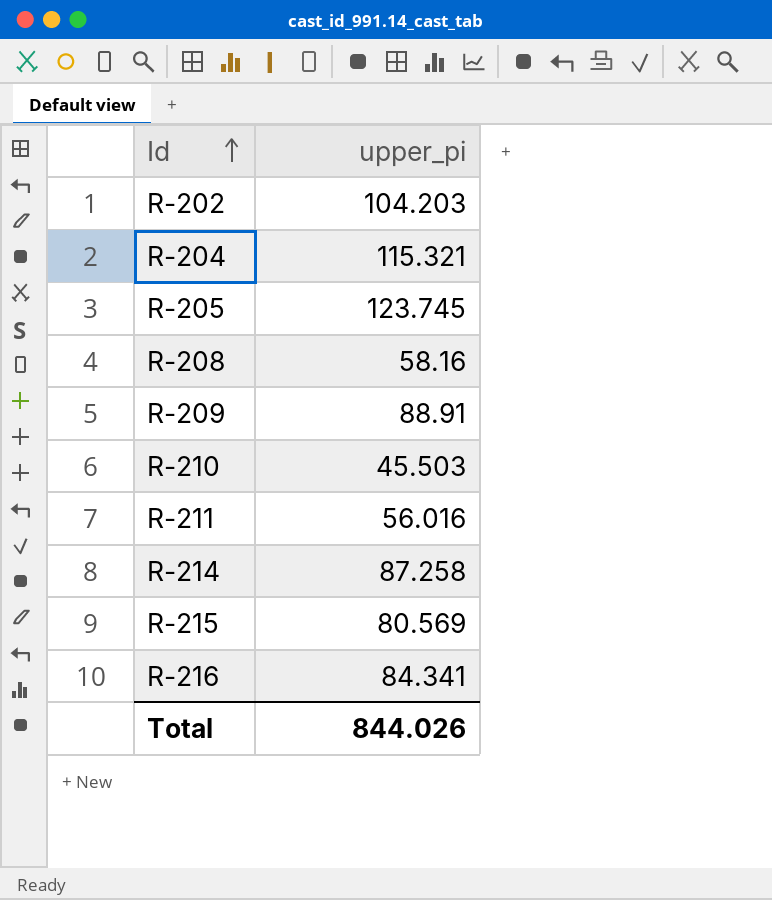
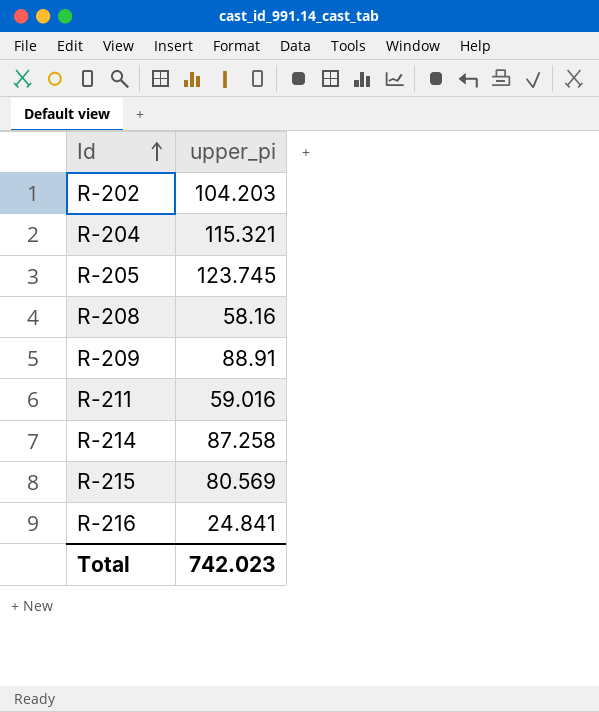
row R-210: 45.503 -> none
R-211 | upper_pi: 56.016 -> 59.016
R-216 | upper_pi: 84.341 -> 24.841
Total | upper_pi: 844.026 -> 742.023

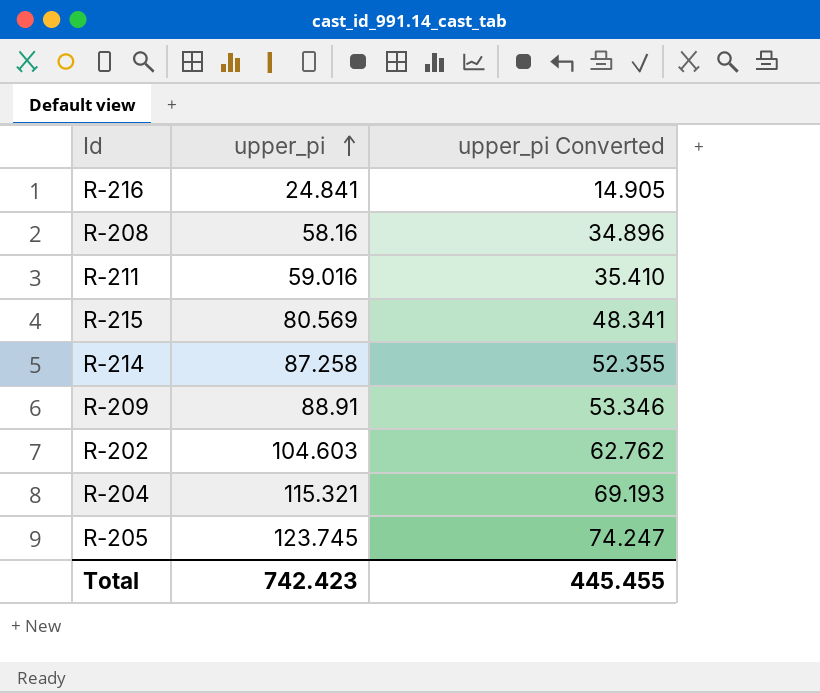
row order: Id ascending -> upper_pi ascending
column upper_pi Converted | formula: none -> [upper_pi] * 0.6
R-202 | upper_pi: 104.203 -> 104.603
Total | upper_pi: 742.023 -> 742.423

